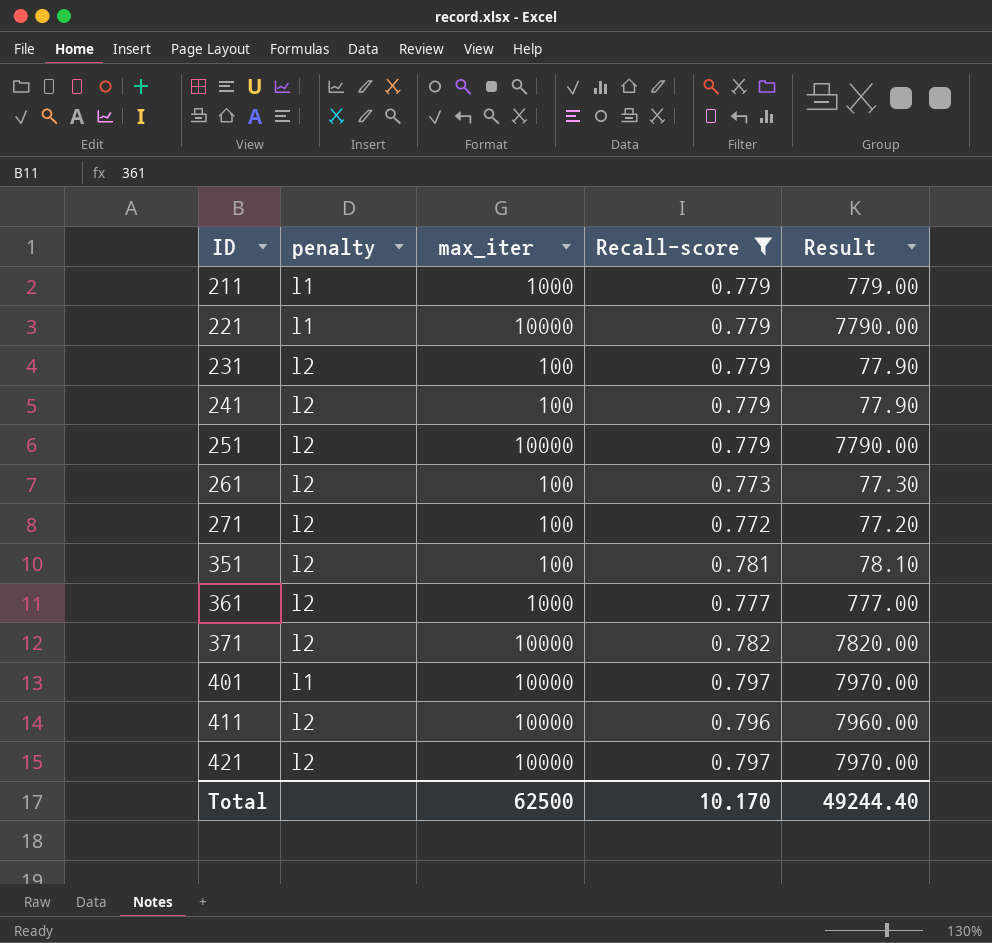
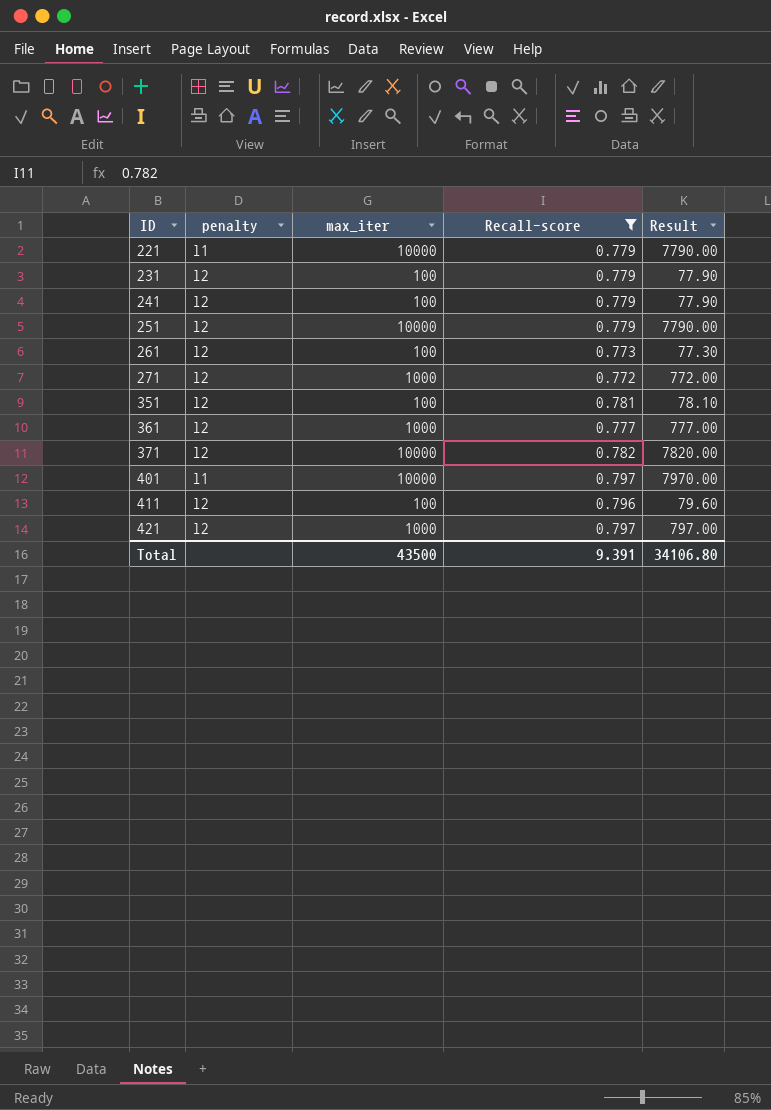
row 211: l1 | 1000 | 0.779 | 779.00 -> none
271 | max_iter: 100 -> 1000
271 | Result: 77.20 -> 772.00
411 | max_iter: 10000 -> 100
411 | Result: 7960.00 -> 79.60
421 | max_iter: 10000 -> 1000
421 | Result: 7970.00 -> 797.00
Total | max_iter: 62500 -> 43500
Total | Recall-score: 10.170 -> 9.391
Total | Result: 49244.40 -> 34106.80

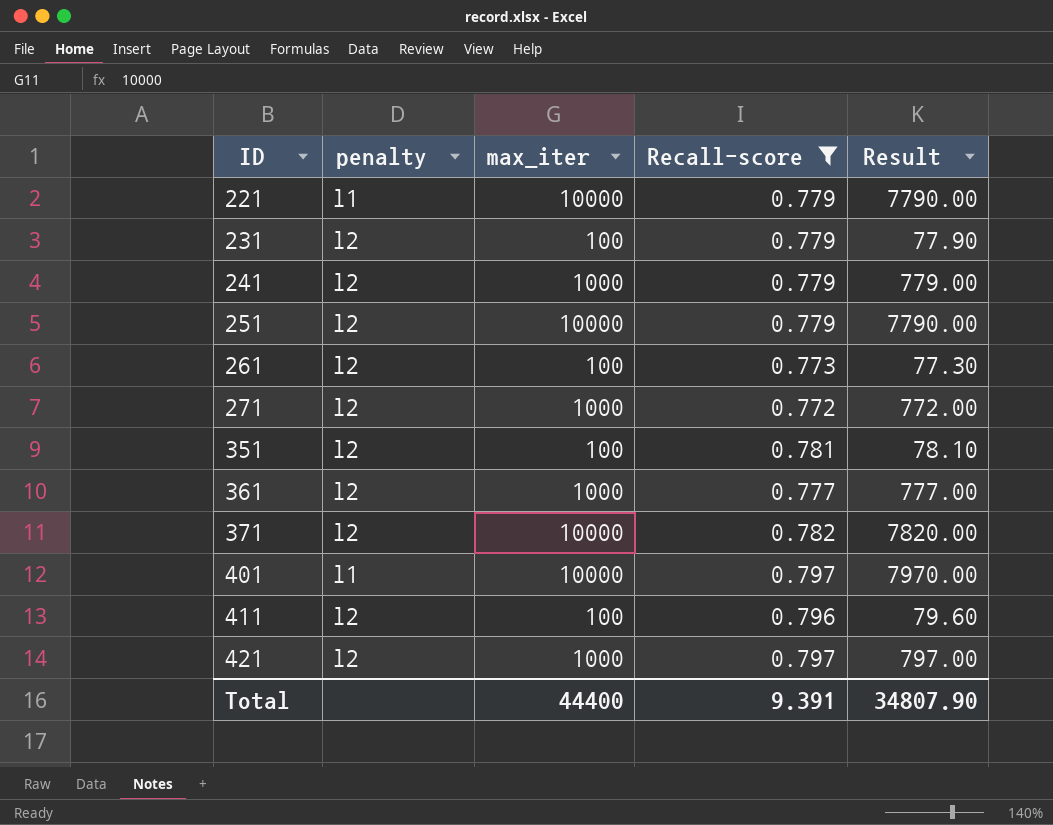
241 | max_iter: 100 -> 1000
241 | Result: 77.90 -> 779.00
Total | max_iter: 43500 -> 44400
Total | Result: 34106.80 -> 34807.90

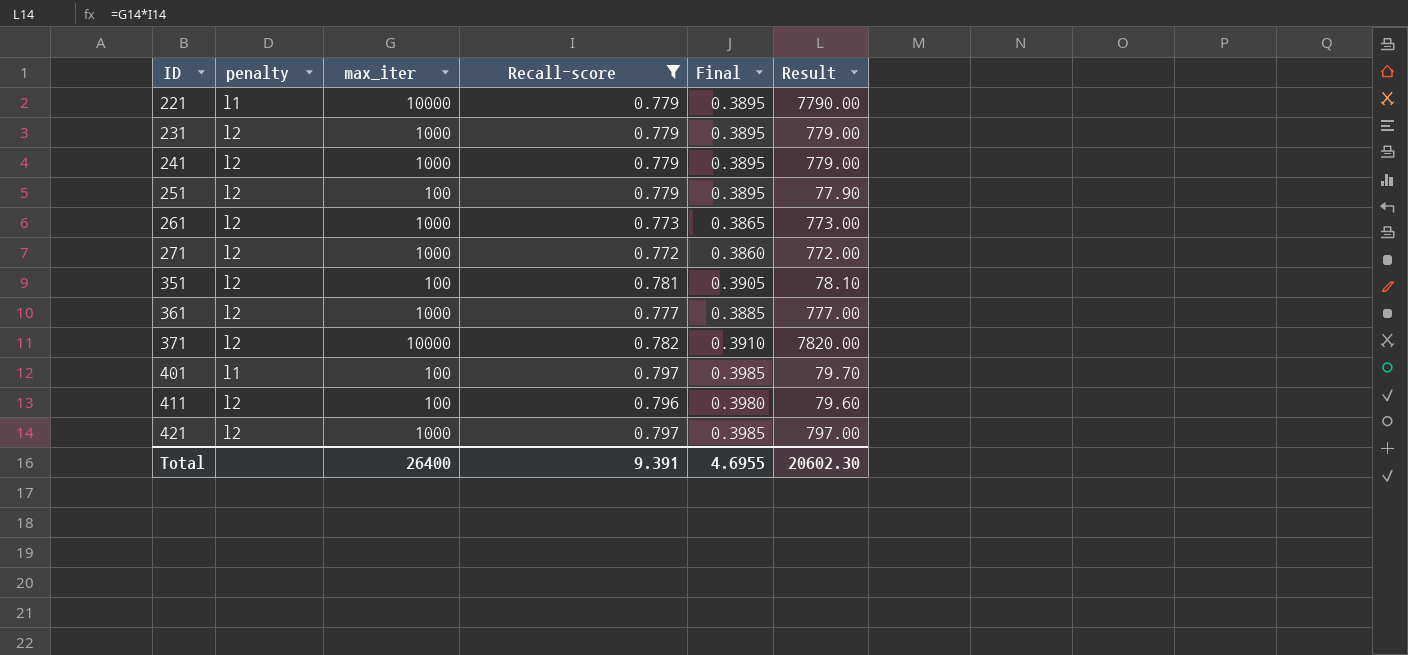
column Final | formula: none -> [Recall-score] * 0.5
231 | max_iter: 100 -> 1000
231 | Result: 77.90 -> 779.00
251 | max_iter: 10000 -> 100
251 | Result: 7790.00 -> 77.90
261 | max_iter: 100 -> 1000
261 | Result: 77.30 -> 773.00
401 | max_iter: 10000 -> 100
401 | Result: 7970.00 -> 79.70
Total | max_iter: 44400 -> 26400
Total | Result: 34807.90 -> 20602.30

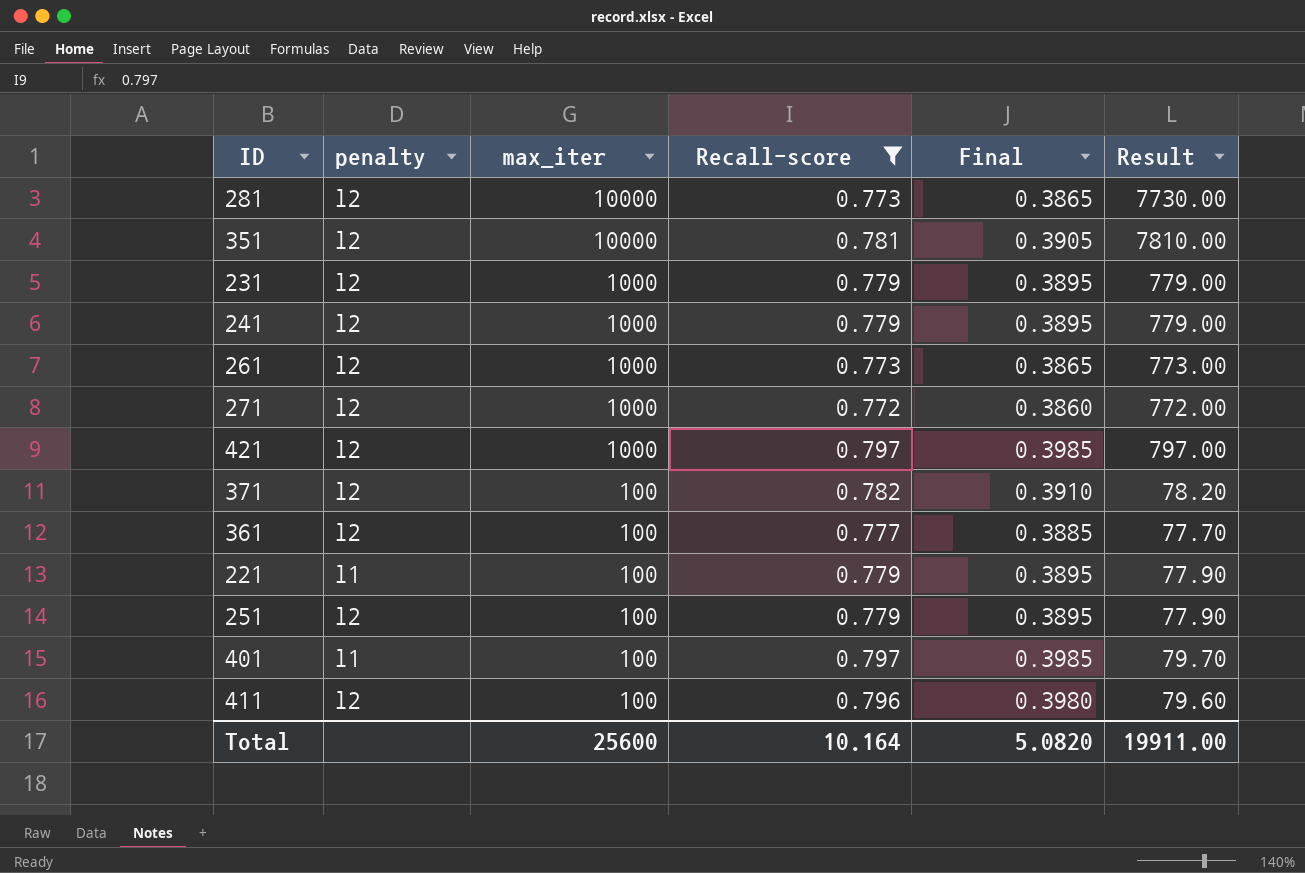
row order: ID ascending -> max_iter descending
row 281: none -> l2 | 10000 | 0.773 | 0.3865 | 7730.00
351 | max_iter: 100 -> 10000
351 | Result: 78.10 -> 7810.00
371 | max_iter: 10000 -> 100
371 | Result: 7820.00 -> 78.20
361 | max_iter: 1000 -> 100
361 | Result: 777.00 -> 77.70
221 | max_iter: 10000 -> 100
221 | Result: 7790.00 -> 77.90
Total | max_iter: 26400 -> 25600
Total | Recall-score: 9.391 -> 10.164
Total | Final: 4.6955 -> 5.0820
Total | Result: 20602.30 -> 19911.00

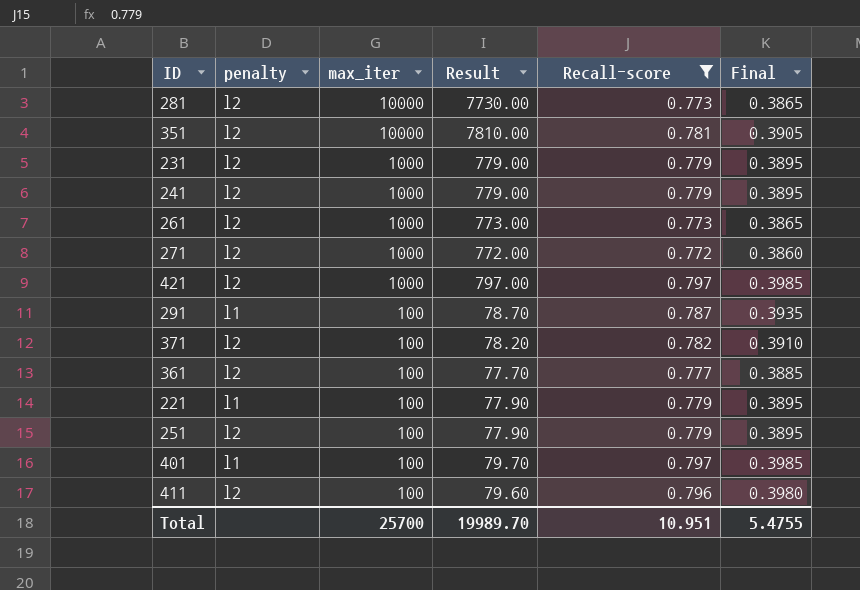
column Result | position: 6 -> 4
row 291: none -> l1 | 100 | 78.70 | 0.787 | 0.3935
Total | max_iter: 25600 -> 25700
Total | Result: 19911.00 -> 19989.70
Total | Recall-score: 10.164 -> 10.951
Total | Final: 5.0820 -> 5.4755

